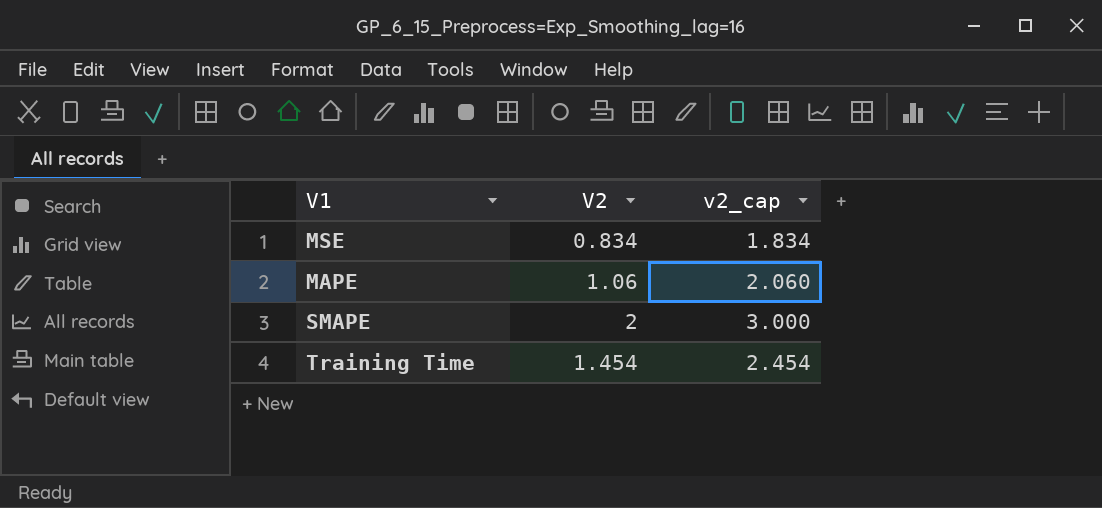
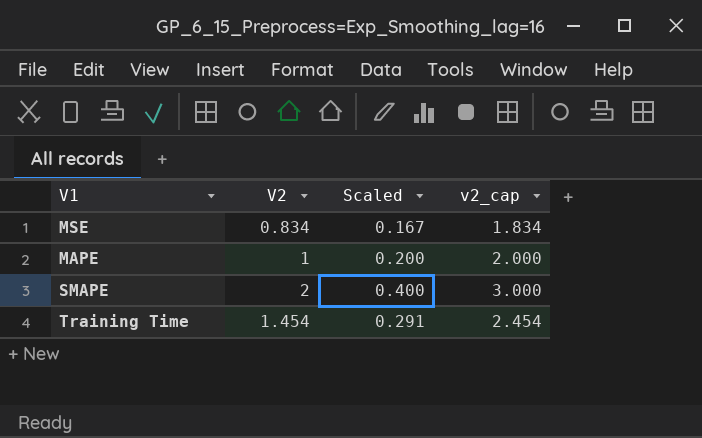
column Scaled | formula: none -> [V2] * 0.2
MAPE | V2: 1.06 -> 1
MAPE | v2_cap: 2.060 -> 2.000

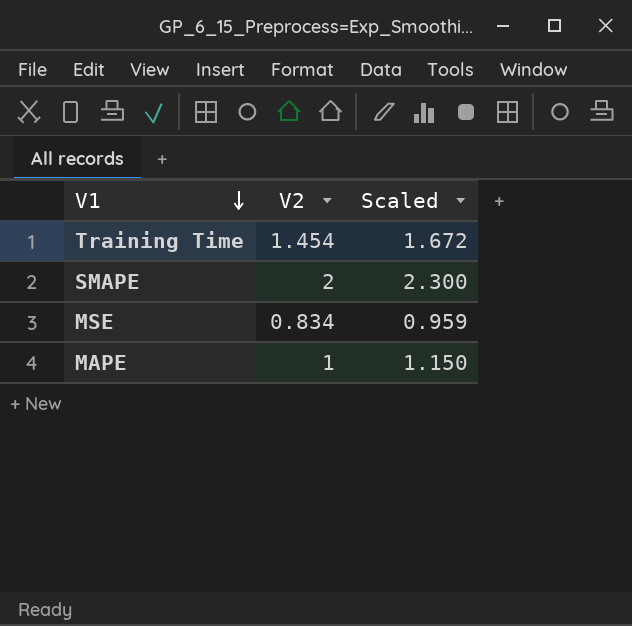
row order: none -> V1 descending
column v2_cap | formula: [V2] + 1 -> none
column Scaled | formula: [V2] * 0.2 -> [V2] * 1.15

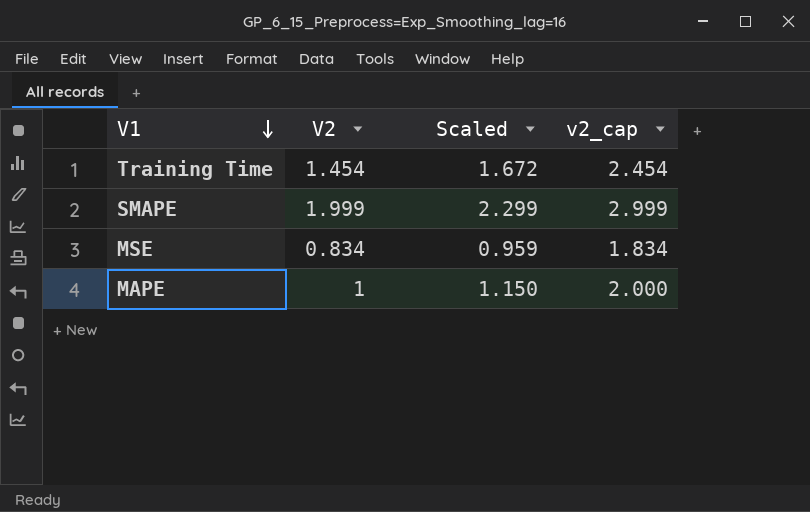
column v2_cap | formula: none -> [V2] + 1
SMAPE | V2: 2 -> 1.999
SMAPE | Scaled: 2.300 -> 2.299

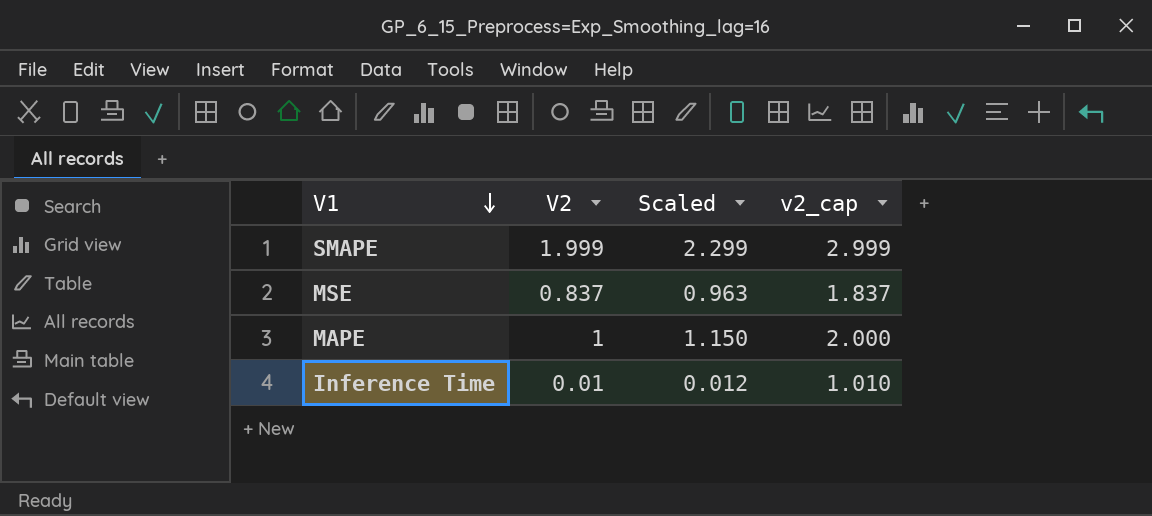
row Training Time: 1.454 | 1.672 | 2.454 -> none
MSE | V2: 0.834 -> 0.837
MSE | Scaled: 0.959 -> 0.963
MSE | v2_cap: 1.834 -> 1.837
row Inference Time: none -> 0.01 | 0.012 | 1.010

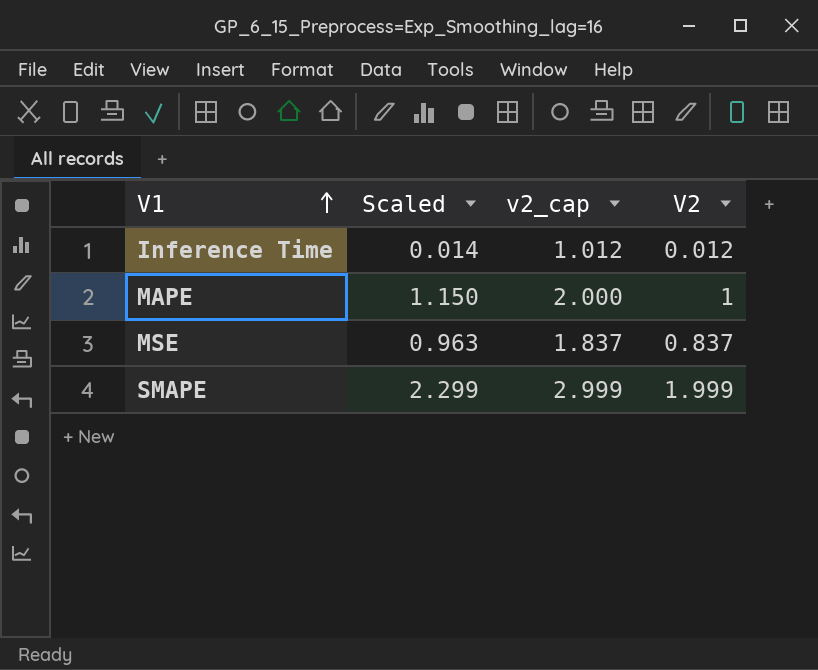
row order: V1 descending -> V1 ascending
column V2 | position: 2 -> 4
Inference Time | Scaled: 0.012 -> 0.014
Inference Time | v2_cap: 1.010 -> 1.012
Inference Time | V2: 0.01 -> 0.012

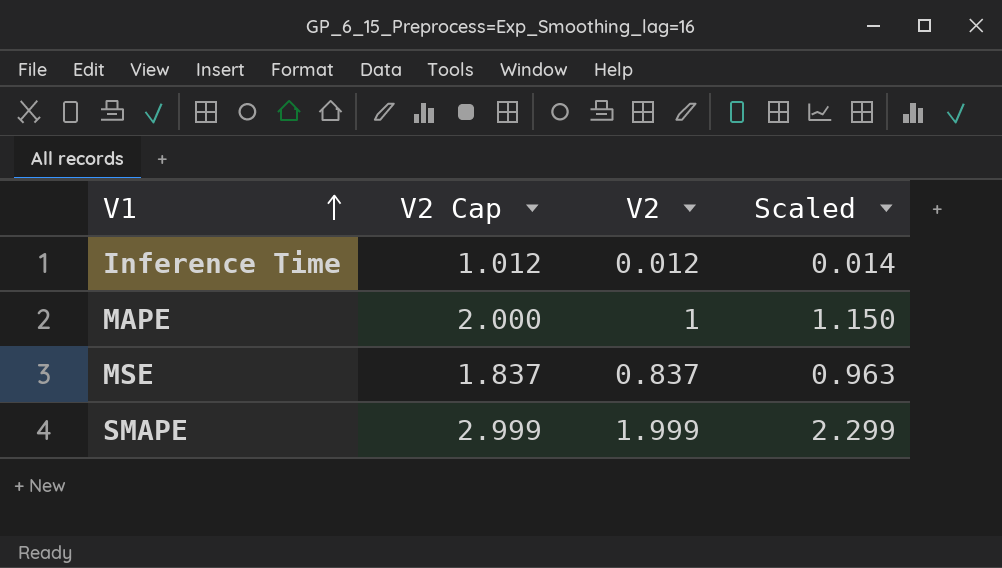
column name: v2_cap -> V2 Cap
column Scaled | position: 2 -> 4

